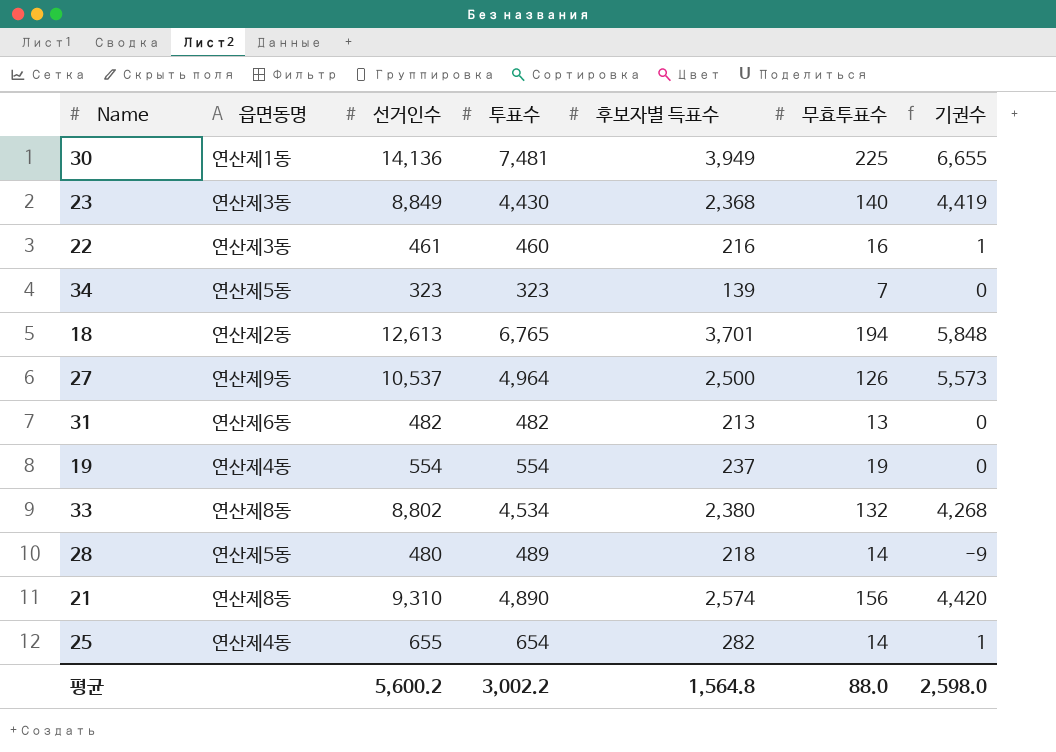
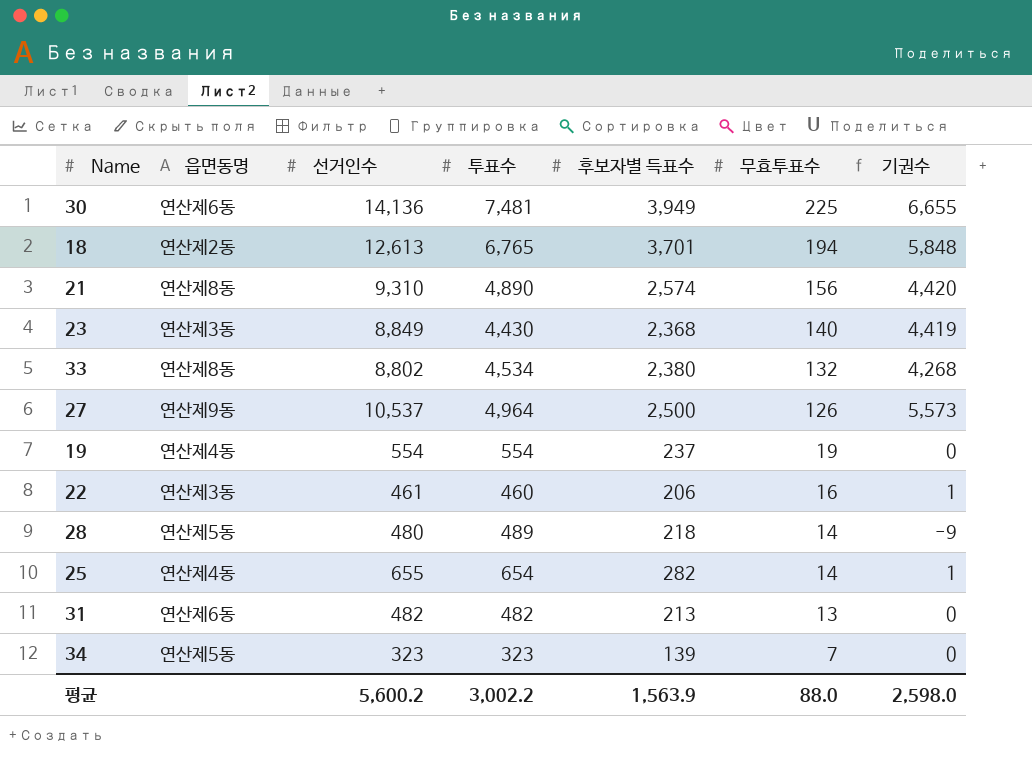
row order: none -> 무효투표수 descending
30 | 읍면동명: 연산제1동 -> 연산제6동
22 | 후보자별 득표수: 216 -> 206
평균 | 후보자별 득표수: 1,564.8 -> 1,563.9

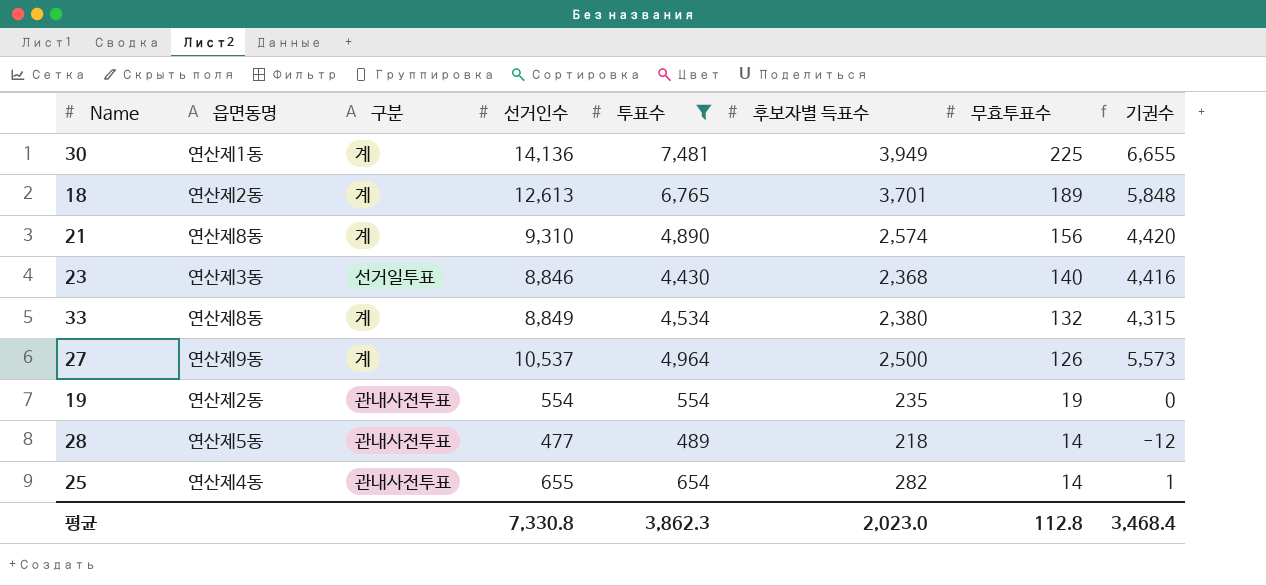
filter: none -> 투표수 >= 489
column 구분 | position: none -> 3
30 | 읍면동명: 연산제6동 -> 연산제1동
18 | 무효투표수: 194 -> 189
23 | 선거인수: 8,849 -> 8,846
23 | 기권수: 4,419 -> 4,416
33 | 선거인수: 8,802 -> 8,849
33 | 기권수: 4,268 -> 4,315
19 | 읍면동명: 연산제4동 -> 연산제2동
19 | 후보자별 득표수: 237 -> 235
28 | 선거인수: 480 -> 477
28 | 기권수: -9 -> -12
평균 | 선거인수: 5,600.2 -> 7,330.8
평균 | 투표수: 3,002.2 -> 3,862.3
평균 | 후보자별 득표수: 1,563.9 -> 2,023.0
평균 | 무효투표수: 88.0 -> 112.8
평균 | 기권수: 2,598.0 -> 3,468.4

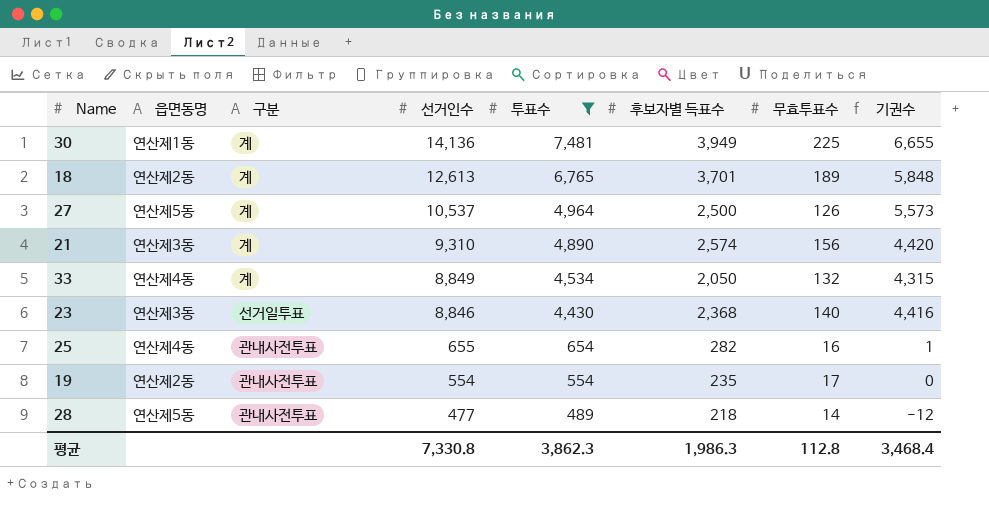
row order: 무효투표수 descending -> 선거인수 descending
27 | 읍면동명: 연산제9동 -> 연산제5동
21 | 읍면동명: 연산제8동 -> 연산제3동
33 | 읍면동명: 연산제8동 -> 연산제4동
33 | 후보자별 득표수: 2,380 -> 2,050
25 | 무효투표수: 14 -> 16
19 | 무효투표수: 19 -> 17
평균 | 후보자별 득표수: 2,023.0 -> 1,986.3

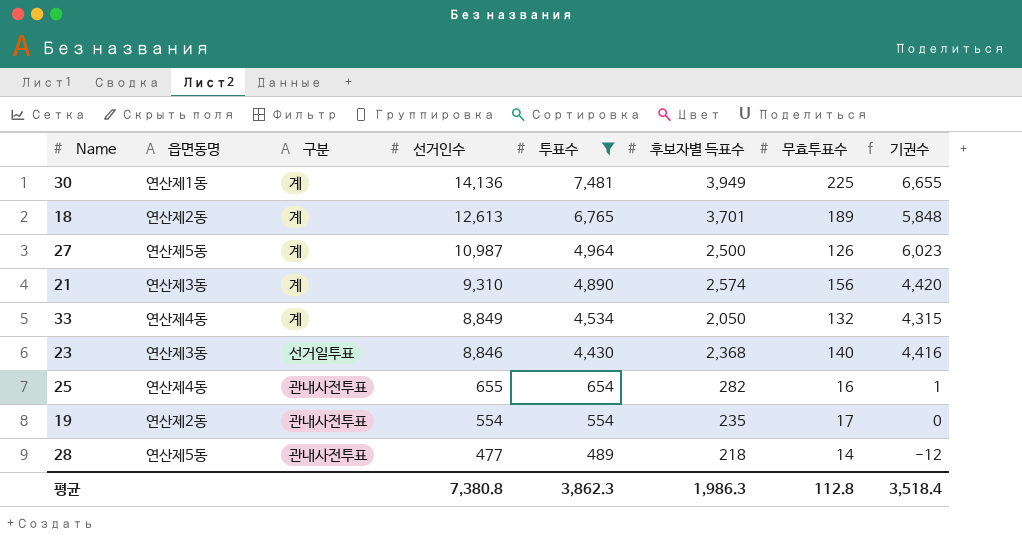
27 | 선거인수: 10,537 -> 10,987
27 | 기권수: 5,573 -> 6,023
평균 | 선거인수: 7,330.8 -> 7,380.8
평균 | 기권수: 3,468.4 -> 3,518.4

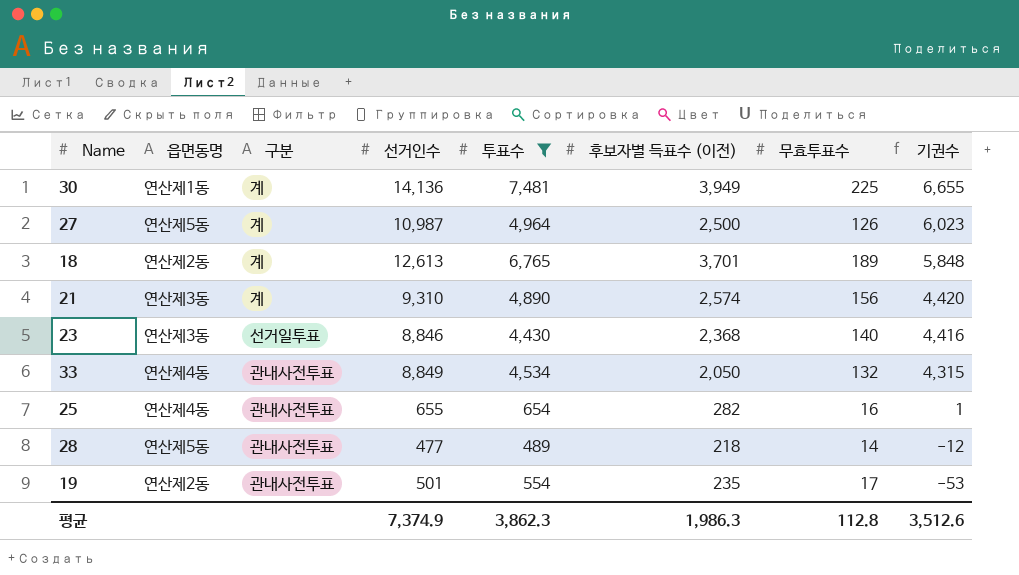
row order: 선거인수 descending -> 기권수 descending
column name: 후보자별 득표수 -> 후보자별 득표수 (이전)
33 | 구분: 계 -> 관내사전투표
19 | 선거인수: 554 -> 501
19 | 기권수: 0 -> -53
평균 | 선거인수: 7,380.8 -> 7,374.9
평균 | 기권수: 3,518.4 -> 3,512.6

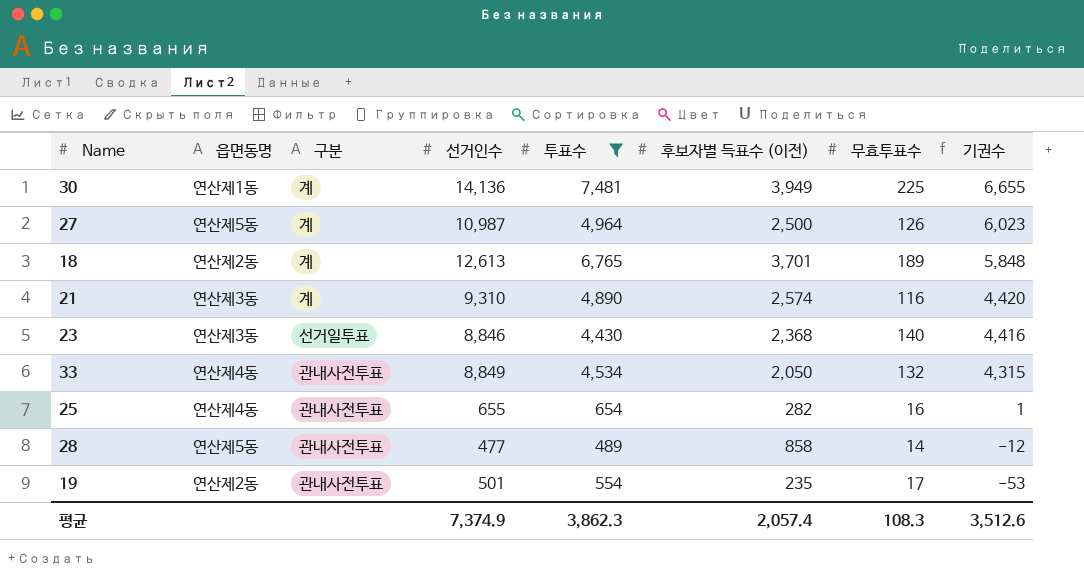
21 | 무효투표수: 156 -> 116
28 | 후보자별 득표수 (이전): 218 -> 858
평균 | 후보자별 득표수 (이전): 1,986.3 -> 2,057.4
평균 | 무효투표수: 112.8 -> 108.3

